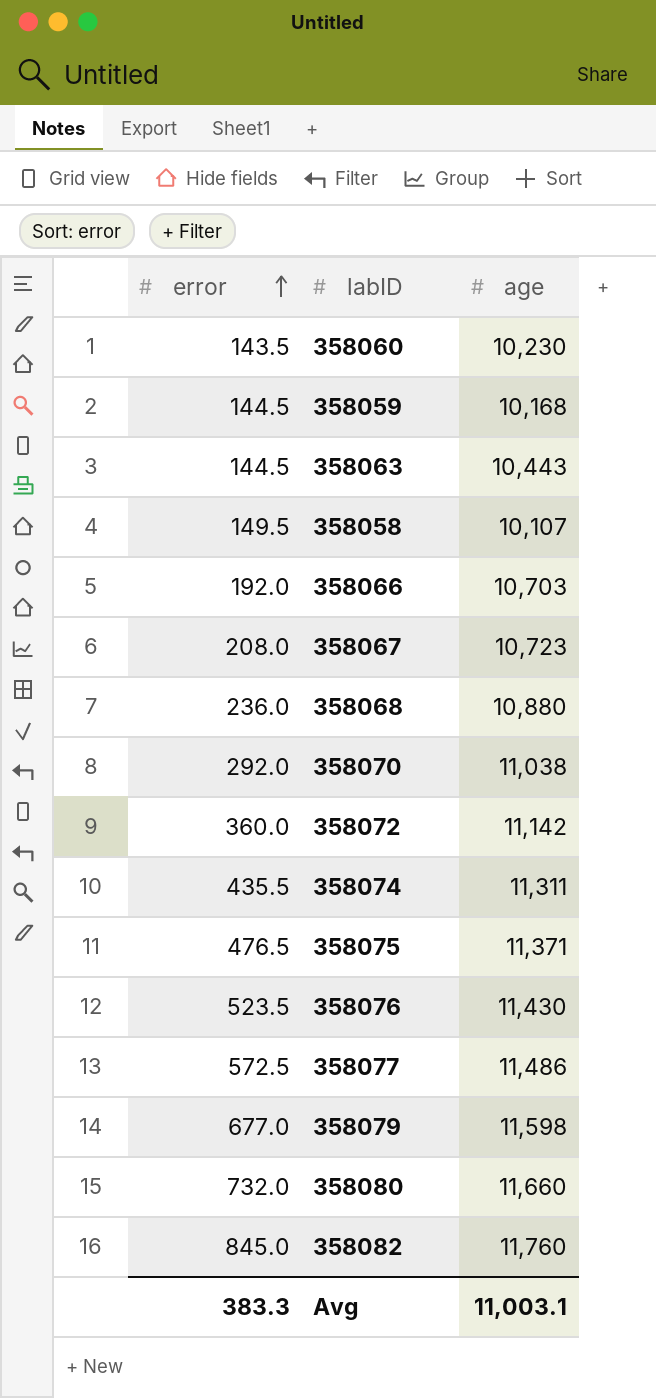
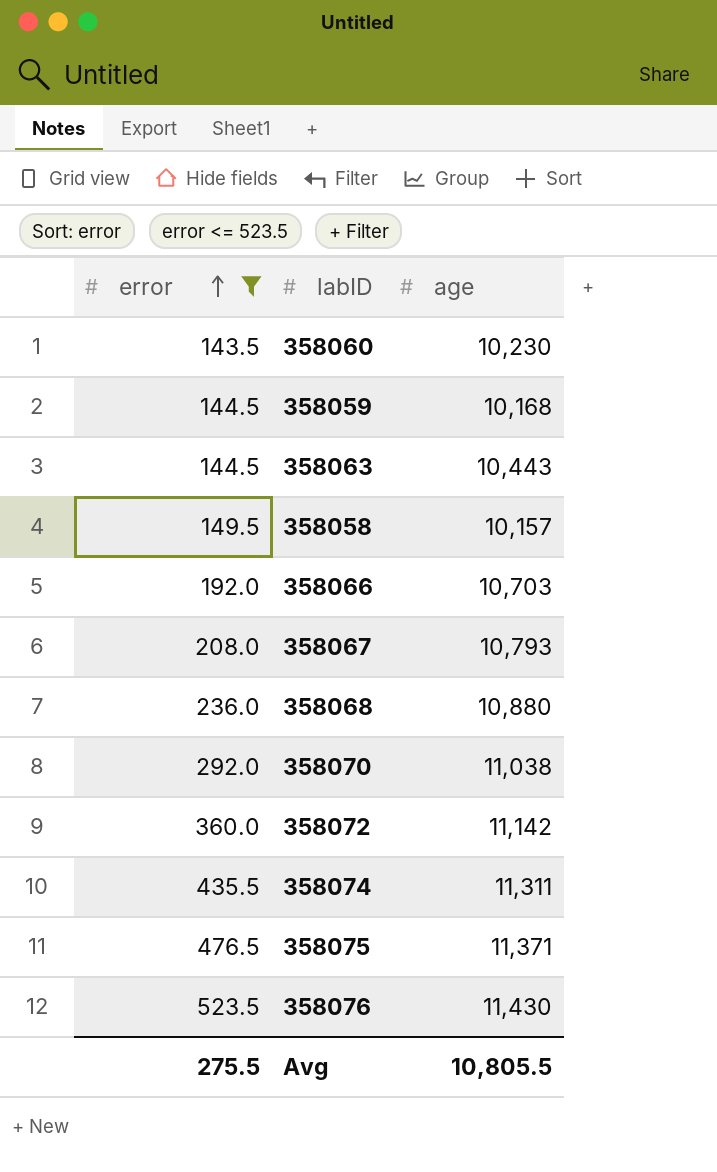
filter: none -> error <= 523.5
358058 | age: 10,107 -> 10,157
358067 | age: 10,723 -> 10,793
Avg | error: 383.3 -> 275.5
Avg | age: 11,003.1 -> 10,805.5

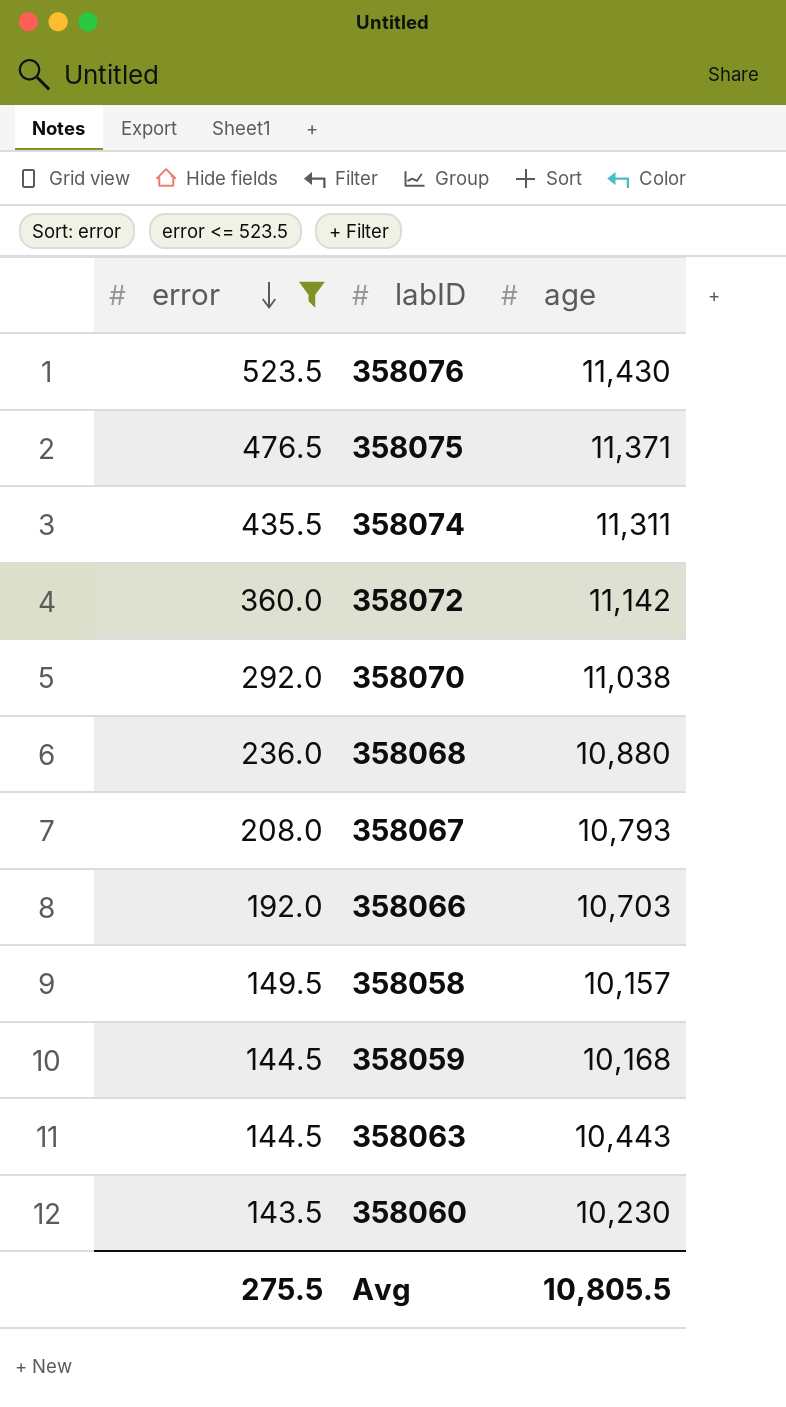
row order: error ascending -> error descending

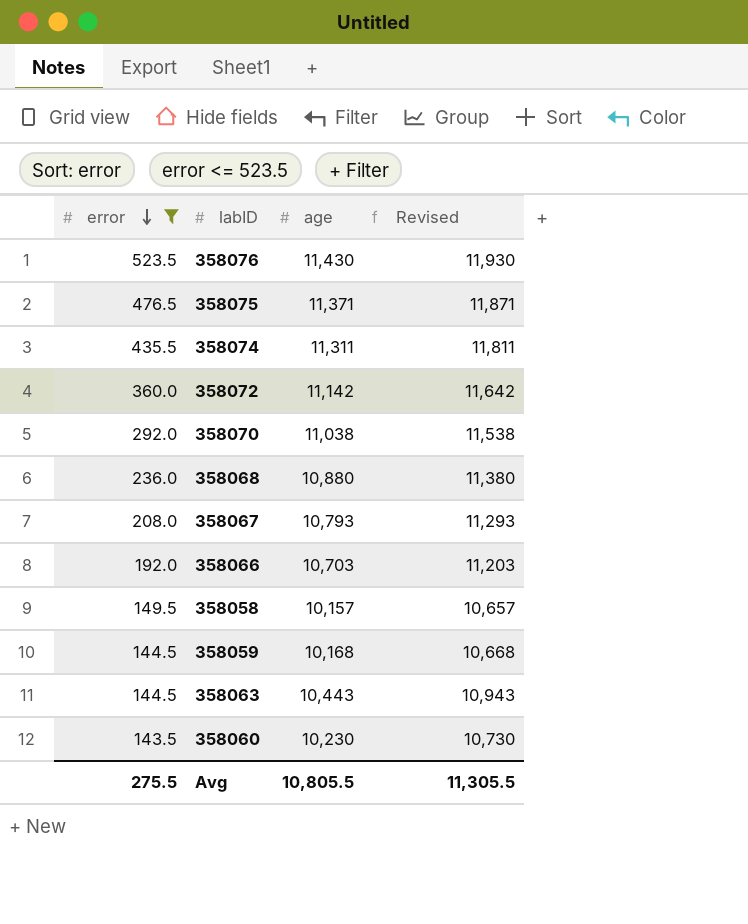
column Revised | formula: none -> [age] + 500

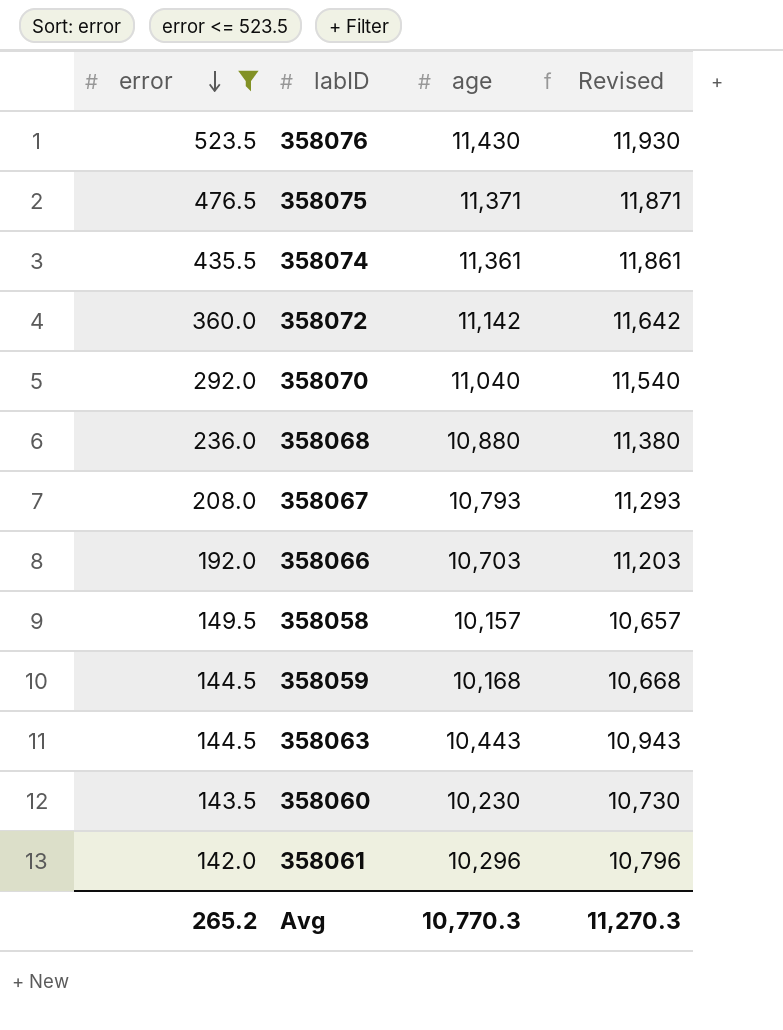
358074 | age: 11,311 -> 11,361
358074 | Revised: 11,811 -> 11,861
358070 | age: 11,038 -> 11,040
358070 | Revised: 11,538 -> 11,540
row 358061: none -> 142.0 | 10,296 | 10,796
Avg | error: 275.5 -> 265.2
Avg | age: 10,805.5 -> 10,770.3
Avg | Revised: 11,305.5 -> 11,270.3

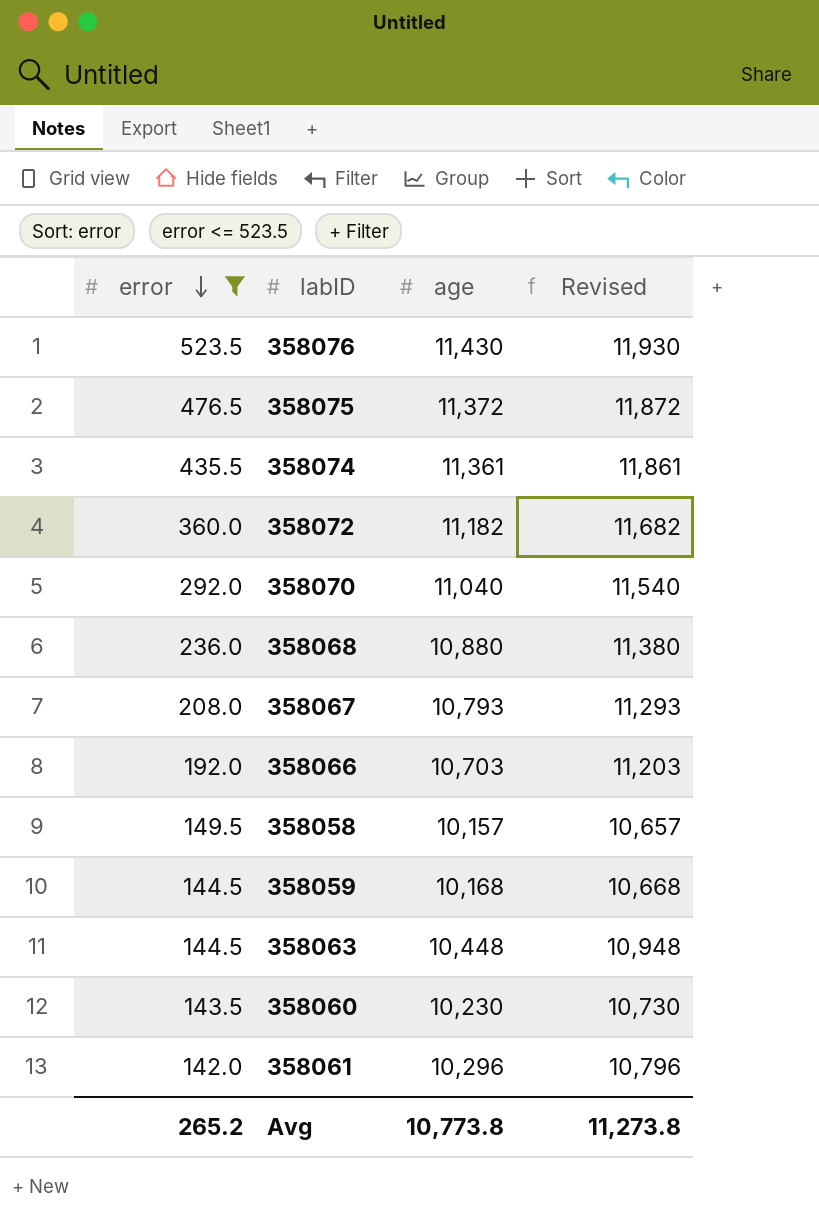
358075 | age: 11,371 -> 11,372
358075 | Revised: 11,871 -> 11,872
358072 | age: 11,142 -> 11,182
358072 | Revised: 11,642 -> 11,682
358063 | age: 10,443 -> 10,448
358063 | Revised: 10,943 -> 10,948
Avg | age: 10,770.3 -> 10,773.8
Avg | Revised: 11,270.3 -> 11,273.8

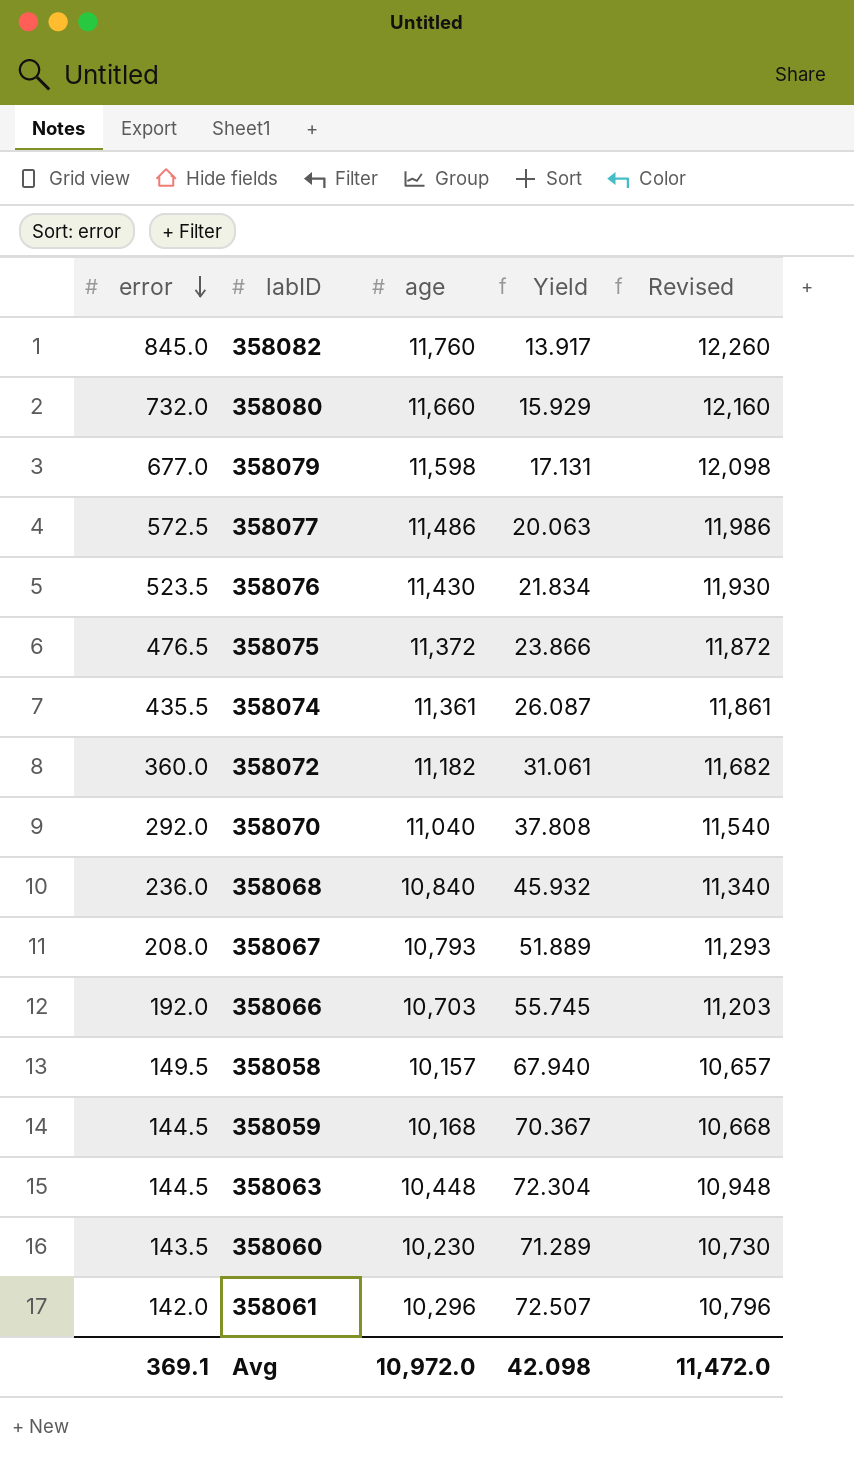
filter: error <= 523.5 -> none
column Yield | formula: none -> [age] / [error]
358068 | age: 10,880 -> 10,840
358068 | Revised: 11,380 -> 11,340
Avg | error: 265.2 -> 369.1
Avg | age: 10,773.8 -> 10,972.0
Avg | Revised: 11,273.8 -> 11,472.0

